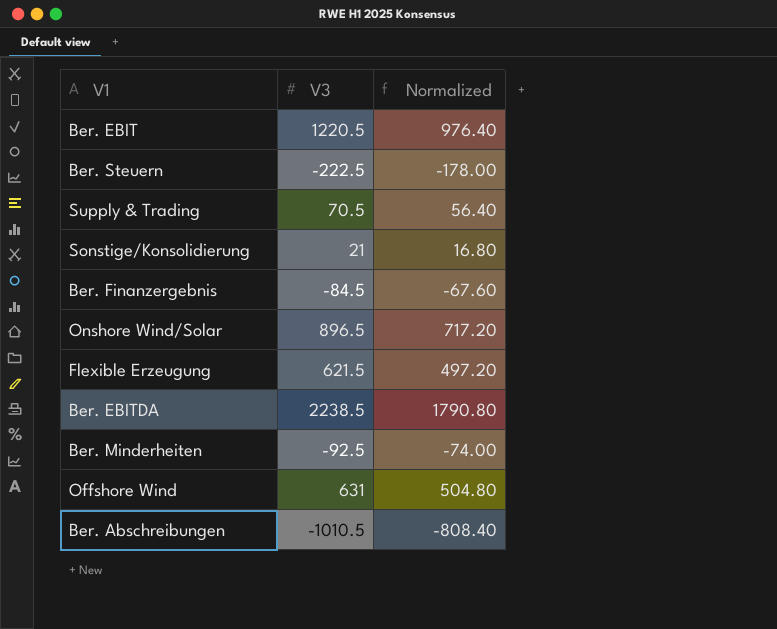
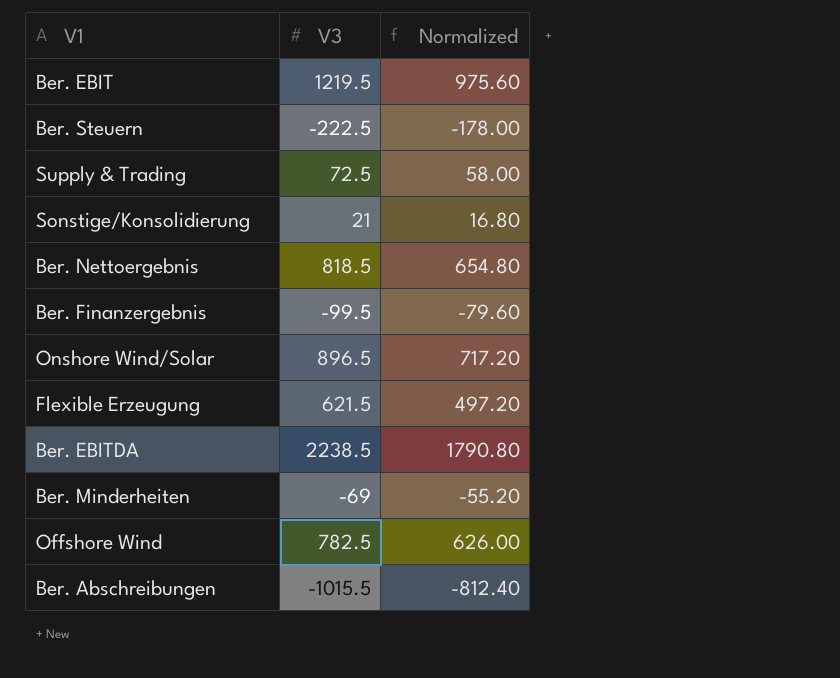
Ber. EBIT | V3: 1220.5 -> 1219.5
Ber. EBIT | Normalized: 976.40 -> 975.60
Supply & Trading | V3: 70.5 -> 72.5
Supply & Trading | Normalized: 56.40 -> 58.00
row Ber. Nettoergebnis: none -> 818.5 | 654.80
Ber. Finanzergebnis | V3: -84.5 -> -99.5
Ber. Finanzergebnis | Normalized: -67.60 -> -79.60
Ber. Minderheiten | V3: -92.5 -> -69
Ber. Minderheiten | Normalized: -74.00 -> -55.20
Offshore Wind | V3: 631 -> 782.5
Offshore Wind | Normalized: 504.80 -> 626.00
Ber. Abschreibungen | V3: -1010.5 -> -1015.5
Ber. Abschreibungen | Normalized: -808.40 -> -812.40

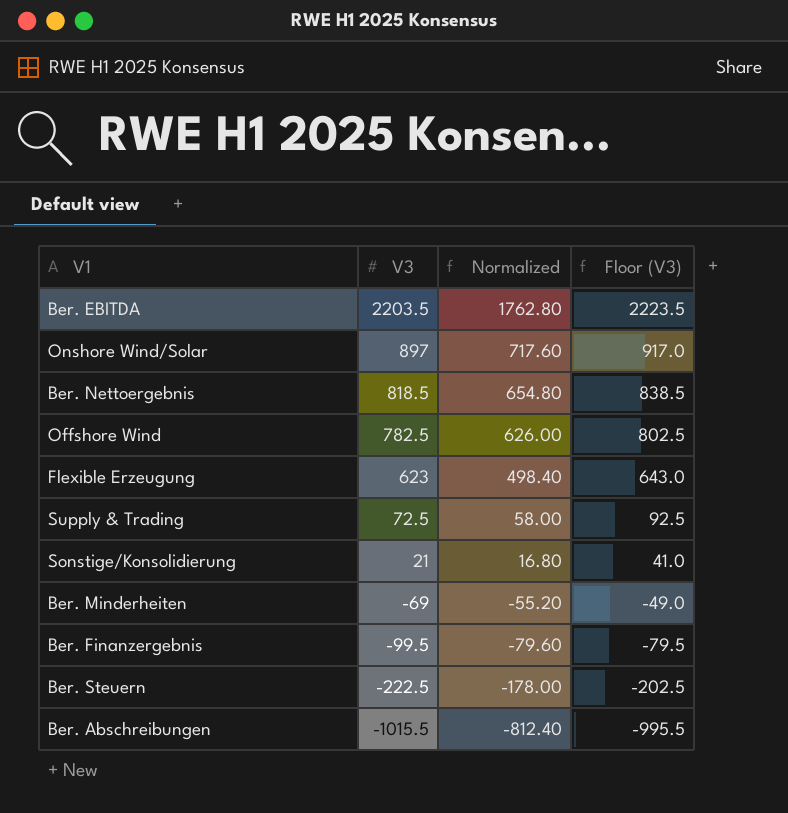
row order: none -> V3 descending
column Floor (V3) | formula: none -> [V3] + 20
row Ber. EBIT: 1219.5 | 975.60 -> none
Ber. EBITDA | V3: 2238.5 -> 2203.5
Ber. EBITDA | Normalized: 1790.80 -> 1762.80
Onshore Wind/Solar | V3: 896.5 -> 897
Onshore Wind/Solar | Normalized: 717.20 -> 717.60
Flexible Erzeugung | V3: 621.5 -> 623
Flexible Erzeugung | Normalized: 497.20 -> 498.40

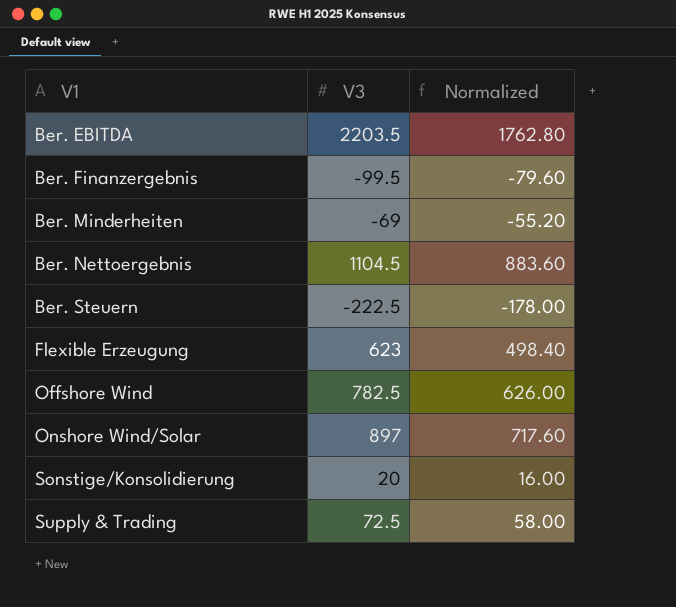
row order: V3 descending -> V1 ascending
column Floor (V3) | formula: [V3] + 20 -> none
row Ber. Abschreibungen: -1015.5 | -812.40 | -995.5 -> none
Ber. Nettoergebnis | V3: 818.5 -> 1104.5
Ber. Nettoergebnis | Normalized: 654.80 -> 883.60
Sonstige/Konsolidierung | V3: 21 -> 20
Sonstige/Konsolidierung | Normalized: 16.80 -> 16.00

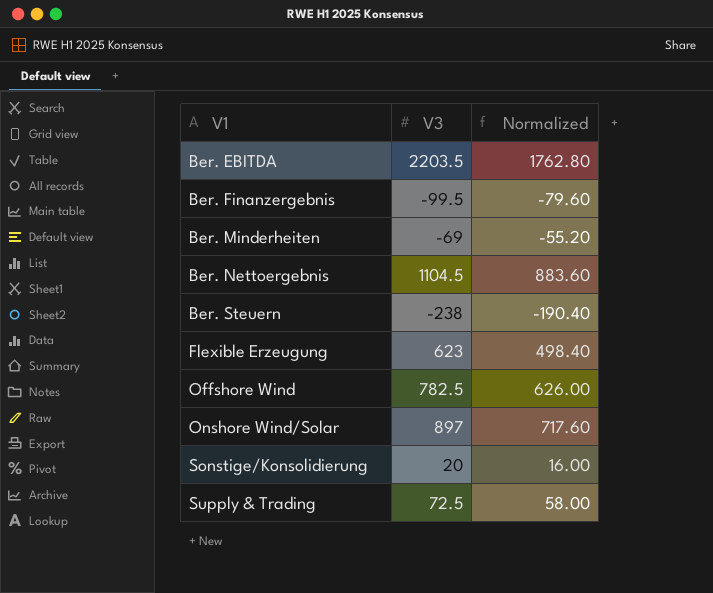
Ber. Steuern | V3: -222.5 -> -238
Ber. Steuern | Normalized: -178.00 -> -190.40

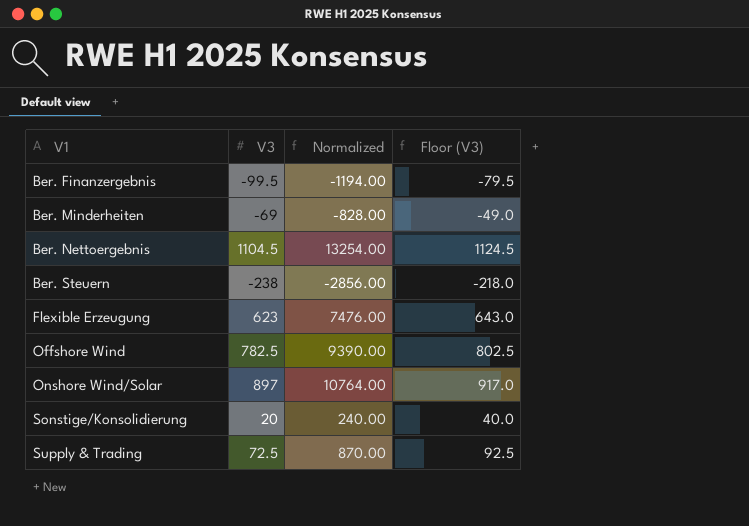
column Normalized | formula: [V3] * 0.8 -> [V3] * 12
column Floor (V3) | formula: none -> [V3] + 20
row Ber. EBITDA: 2203.5 | 1762.80 -> none

